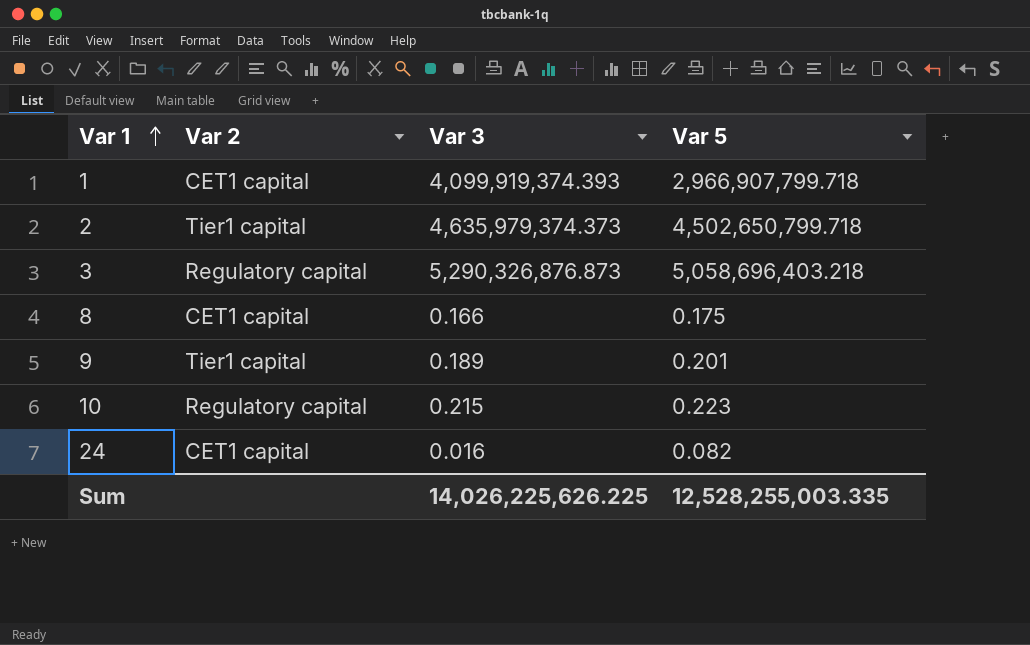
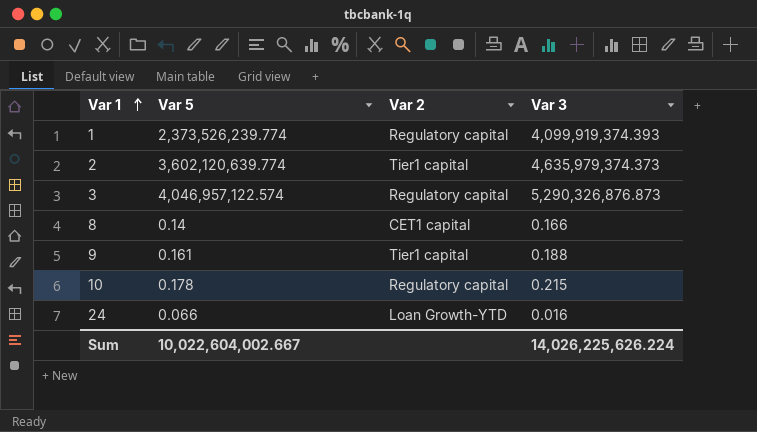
column Var 5 | position: 4 -> 2
1 | Var 5: 2,966,907,799.718 -> 2,373,526,239.774
1 | Var 2: CET1 capital -> Regulatory capital
2 | Var 5: 4,502,650,799.718 -> 3,602,120,639.774
3 | Var 5: 5,058,696,403.218 -> 4,046,957,122.574
8 | Var 5: 0.175 -> 0.14
9 | Var 5: 0.201 -> 0.161
9 | Var 3: 0.189 -> 0.188
10 | Var 5: 0.223 -> 0.178
24 | Var 5: 0.082 -> 0.066
24 | Var 2: CET1 capital -> Loan Growth-YTD
Sum | Var 5: 12,528,255,003.335 -> 10,022,604,002.667
Sum | Var 3: 14,026,225,626.225 -> 14,026,225,626.224

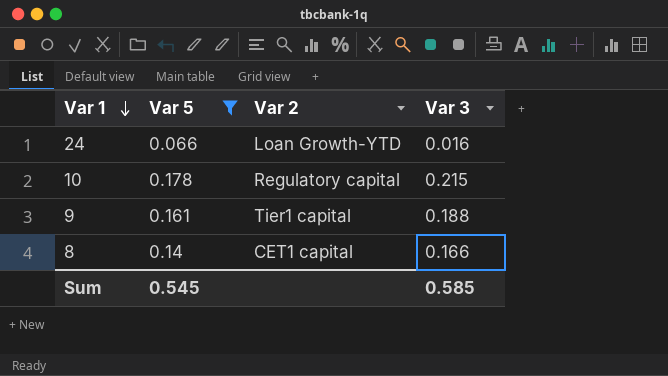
filter: none -> Var 5 <= 0.178
row order: Var 1 ascending -> Var 1 descending
Sum | Var 5: 10,022,604,002.667 -> 0.545
Sum | Var 3: 14,026,225,626.224 -> 0.585

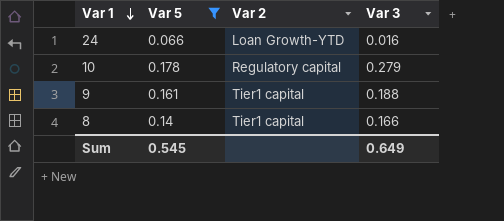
10 | Var 3: 0.215 -> 0.279
8 | Var 2: CET1 capital -> Tier1 capital
Sum | Var 3: 0.585 -> 0.649

